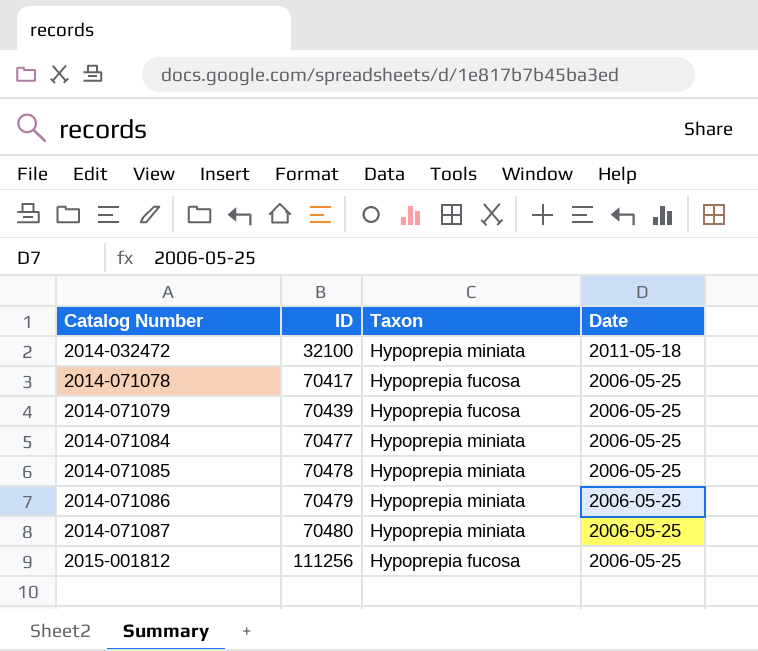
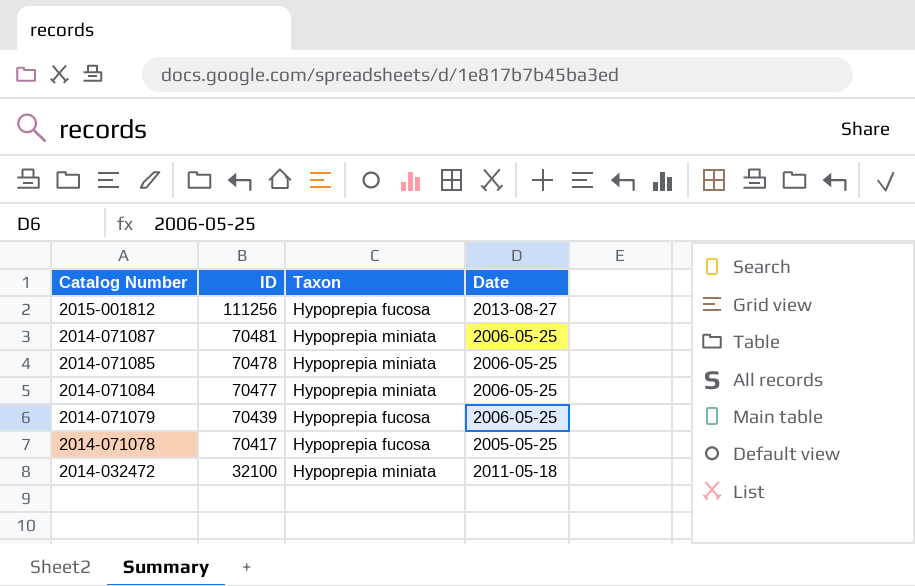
row order: Catalog Number ascending -> Catalog Number descending
row 2014-071086: 70479 | Hypoprepia miniata | 2006-05-25 -> none
2015-001812 | Date: 2006-05-25 -> 2013-08-27
2014-071087 | ID: 70480 -> 70481
2014-071078 | Date: 2006-05-25 -> 2005-05-25

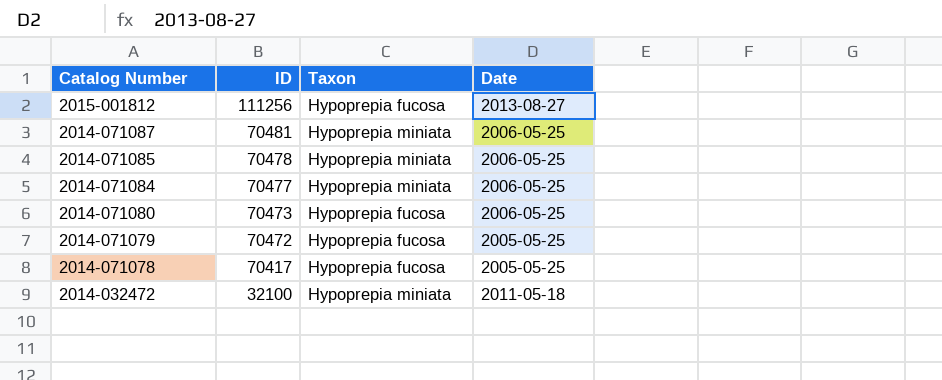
row 2014-071080: none -> 70473 | Hypoprepia fucosa | 2006-05-25
2014-071079 | ID: 70439 -> 70472
2014-071079 | Date: 2006-05-25 -> 2005-05-25

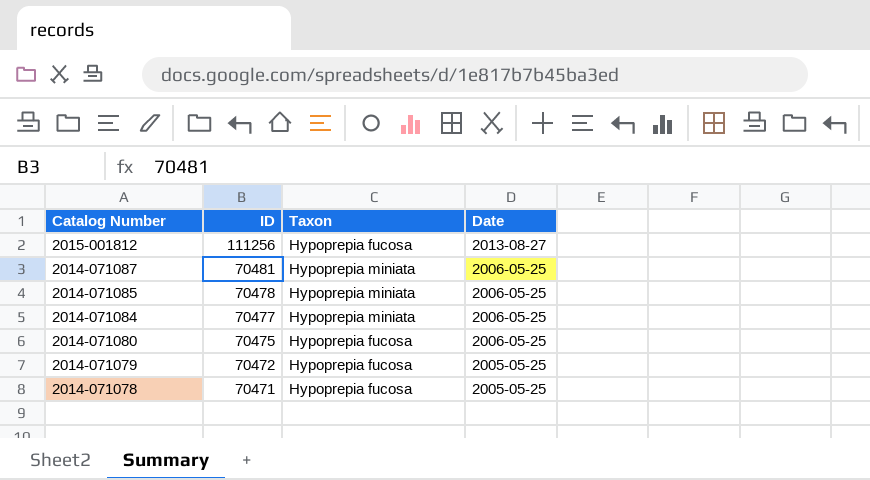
row 2014-032472: 32100 | Hypoprepia miniata | 2011-05-18 -> none
2014-071080 | ID: 70473 -> 70475
2014-071078 | ID: 70417 -> 70471

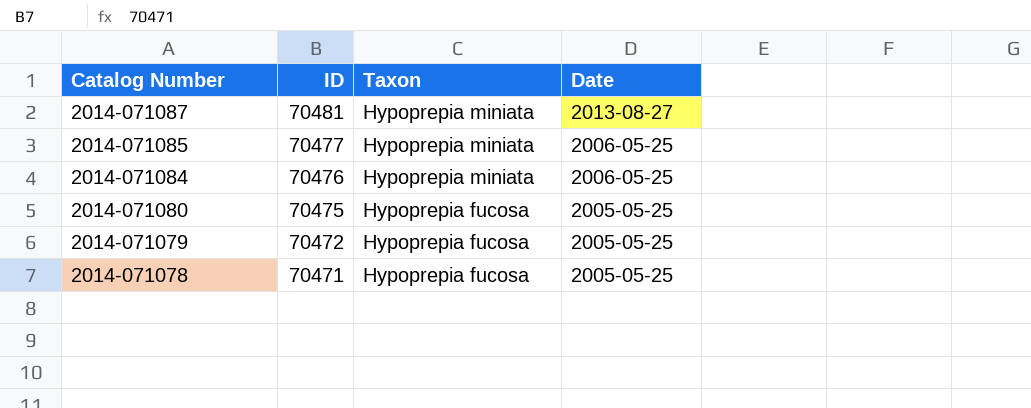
row 2015-001812: 111256 | Hypoprepia fucosa | 2013-08-27 -> none
2014-071087 | Date: 2006-05-25 -> 2013-08-27
2014-071085 | ID: 70478 -> 70477
2014-071084 | ID: 70477 -> 70476
2014-071080 | Date: 2006-05-25 -> 2005-05-25

